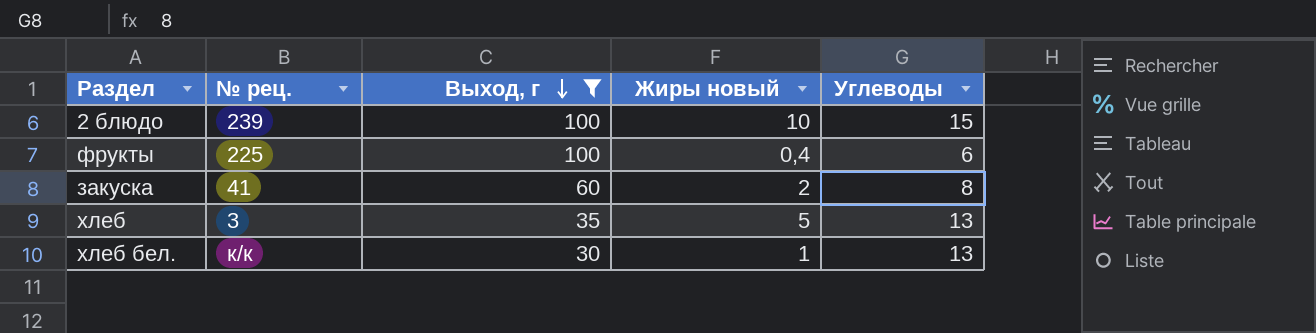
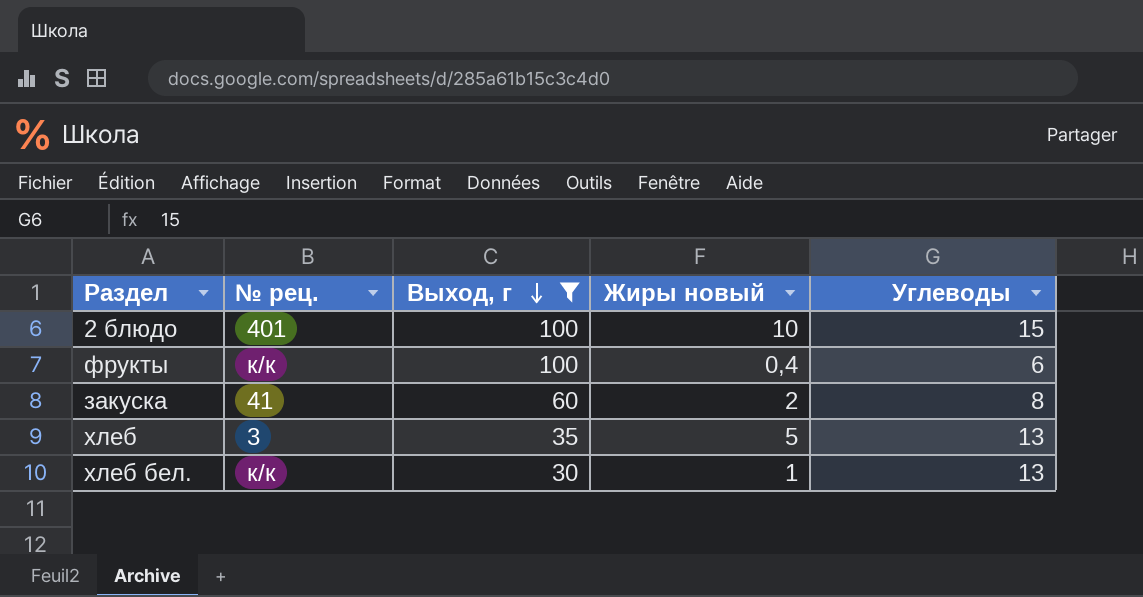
2 блюдо | № рец.: 239 -> 401
фрукты | № рец.: 225 -> к/к

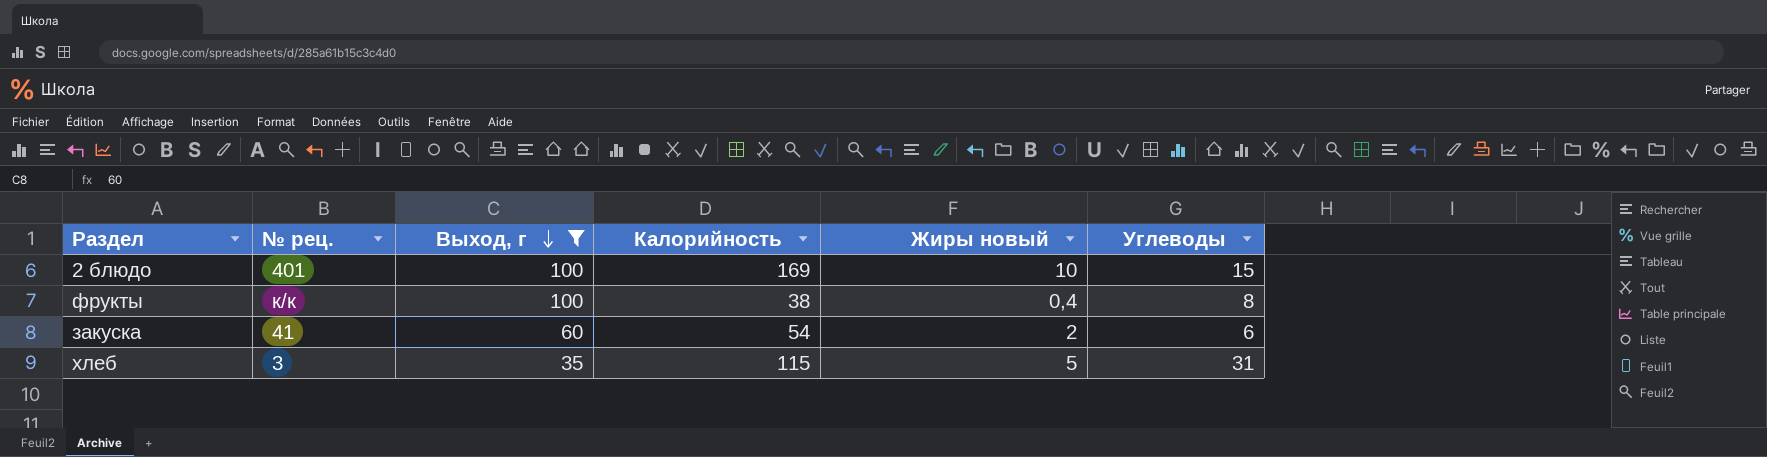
column Калорийность | position: none -> 4
row хлеб бел.: к/к | 30 | 1 | 13 -> none
фрукты | Углеводы: 6 -> 8
закуска | Углеводы: 8 -> 6
хлеб | Углеводы: 13 -> 31

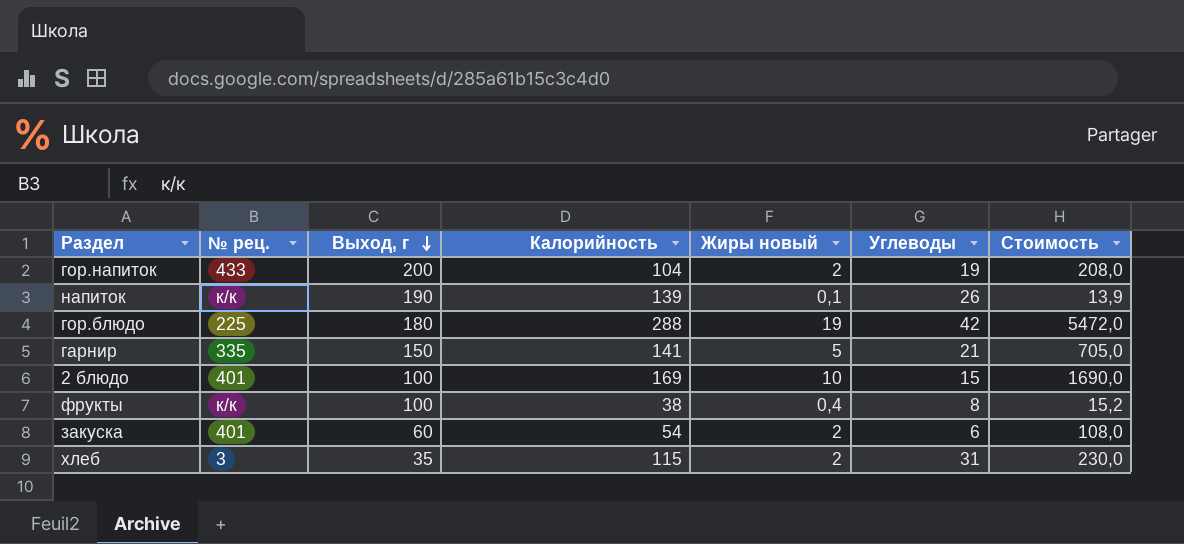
filter: Выход, г <= 100 -> none
column Стоимость | formula: none -> [Калорийность] * [Жиры новый]
закуска | № рец.: 41 -> 401
хлеб | Жиры новый: 5 -> 2

